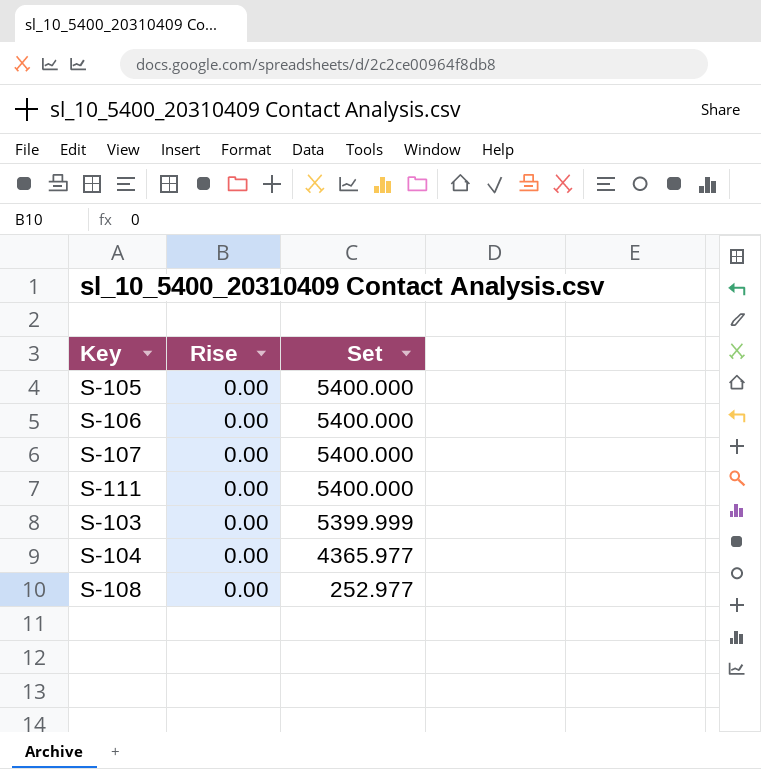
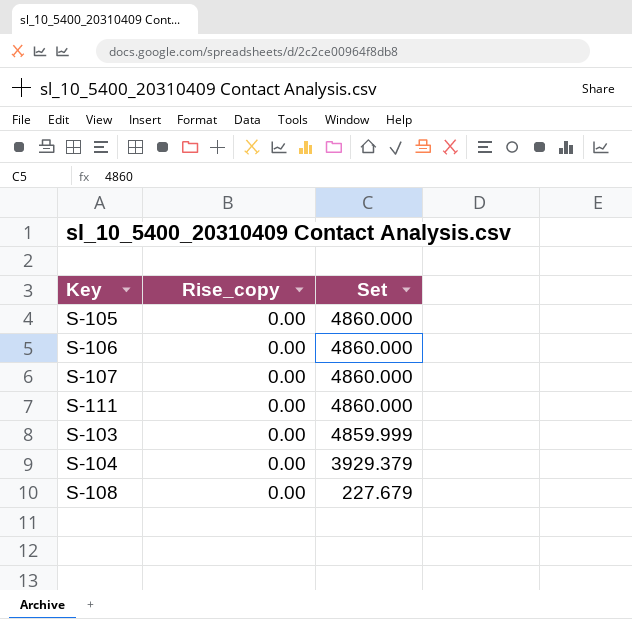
column name: Rise -> Rise_copy
S-105 | Set: 5400.000 -> 4860.000
S-106 | Set: 5400.000 -> 4860.000
S-107 | Set: 5400.000 -> 4860.000
S-111 | Set: 5400.000 -> 4860.000
S-103 | Set: 5399.999 -> 4859.999
S-104 | Set: 4365.977 -> 3929.379
S-108 | Set: 252.977 -> 227.679

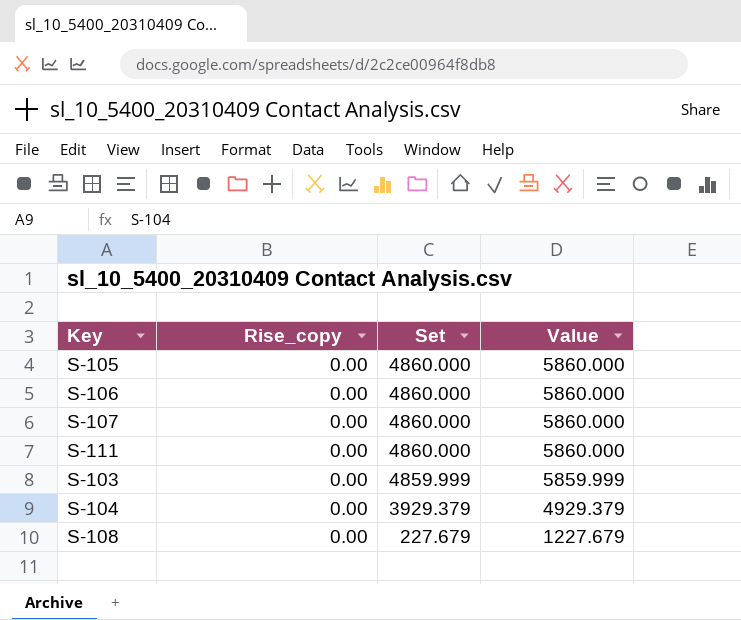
column Value | formula: none -> [Set] + 1000

